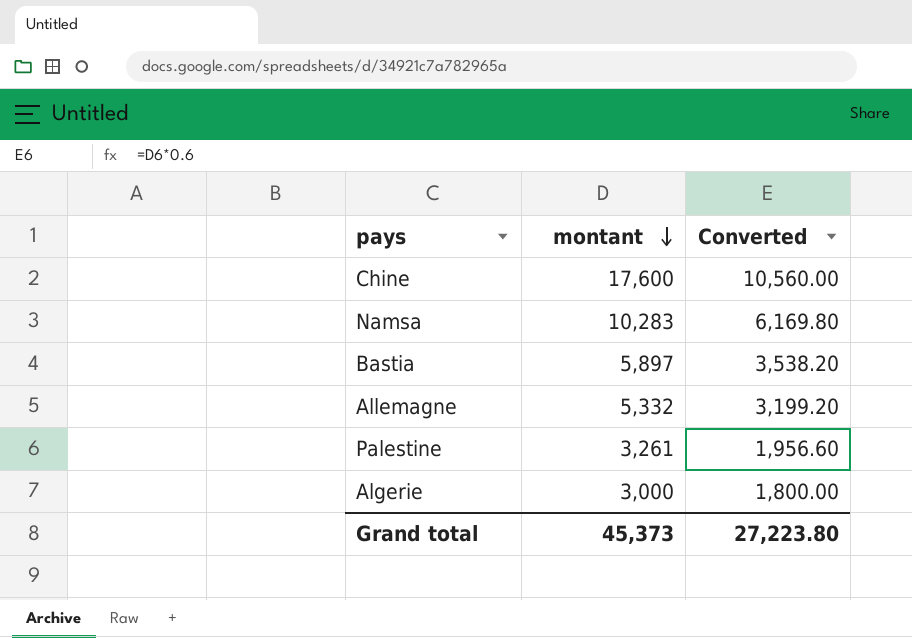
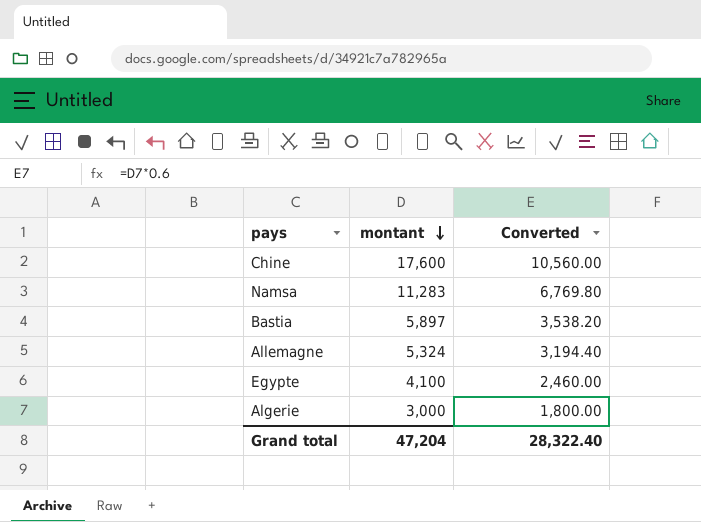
row Palestine: 3,261 | 1,956.60 -> none
Namsa | montant: 10,283 -> 11,283
Namsa | Converted: 6,169.80 -> 6,769.80
Allemagne | montant: 5,332 -> 5,324
Allemagne | Converted: 3,199.20 -> 3,194.40
row Egypte: none -> 4,100 | 2,460.00
Grand total | montant: 45,373 -> 47,204
Grand total | Converted: 27,223.80 -> 28,322.40

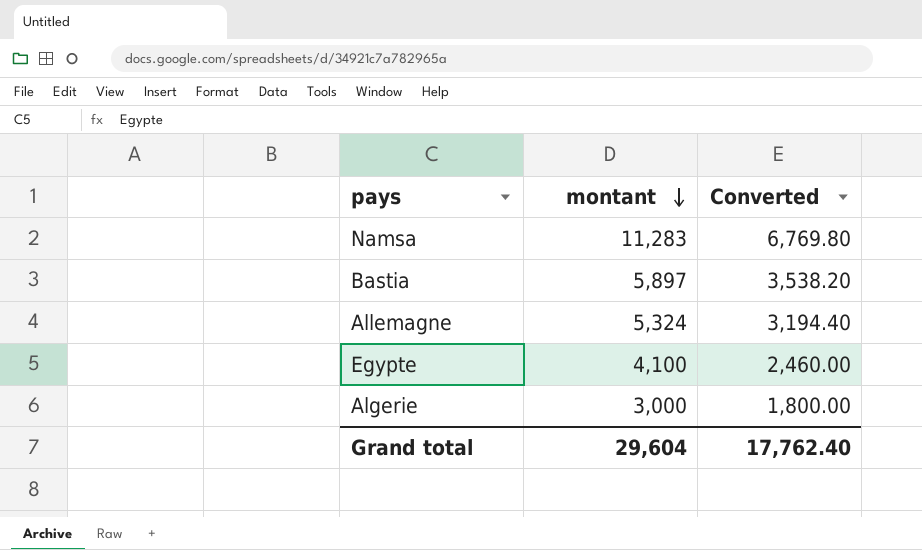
row Chine: 17,600 | 10,560.00 -> none
Grand total | montant: 47,204 -> 29,604
Grand total | Converted: 28,322.40 -> 17,762.40

